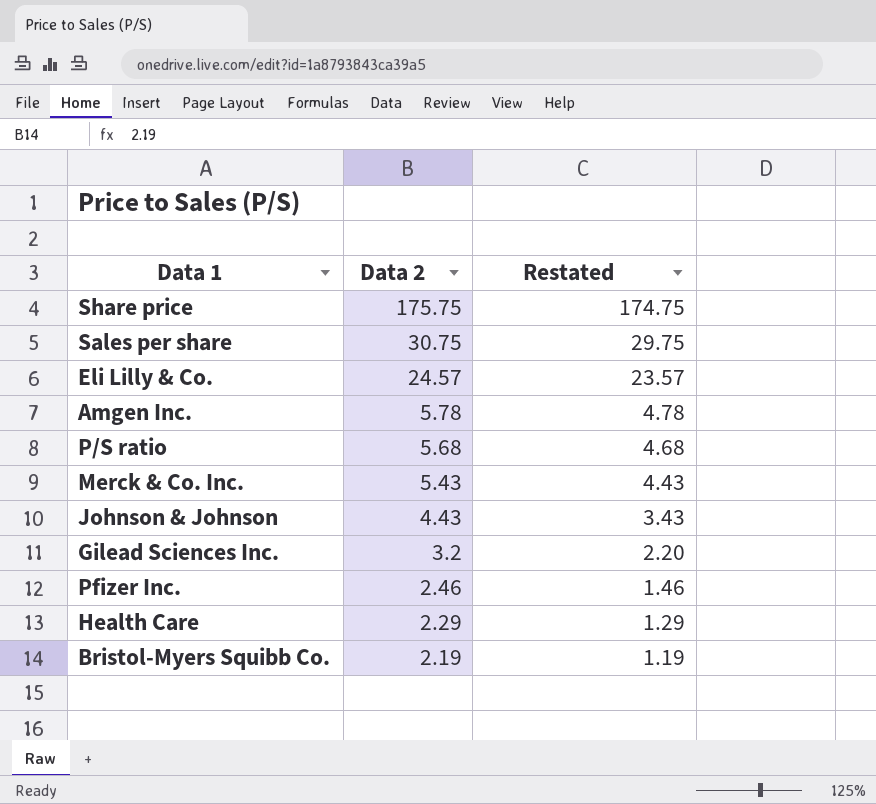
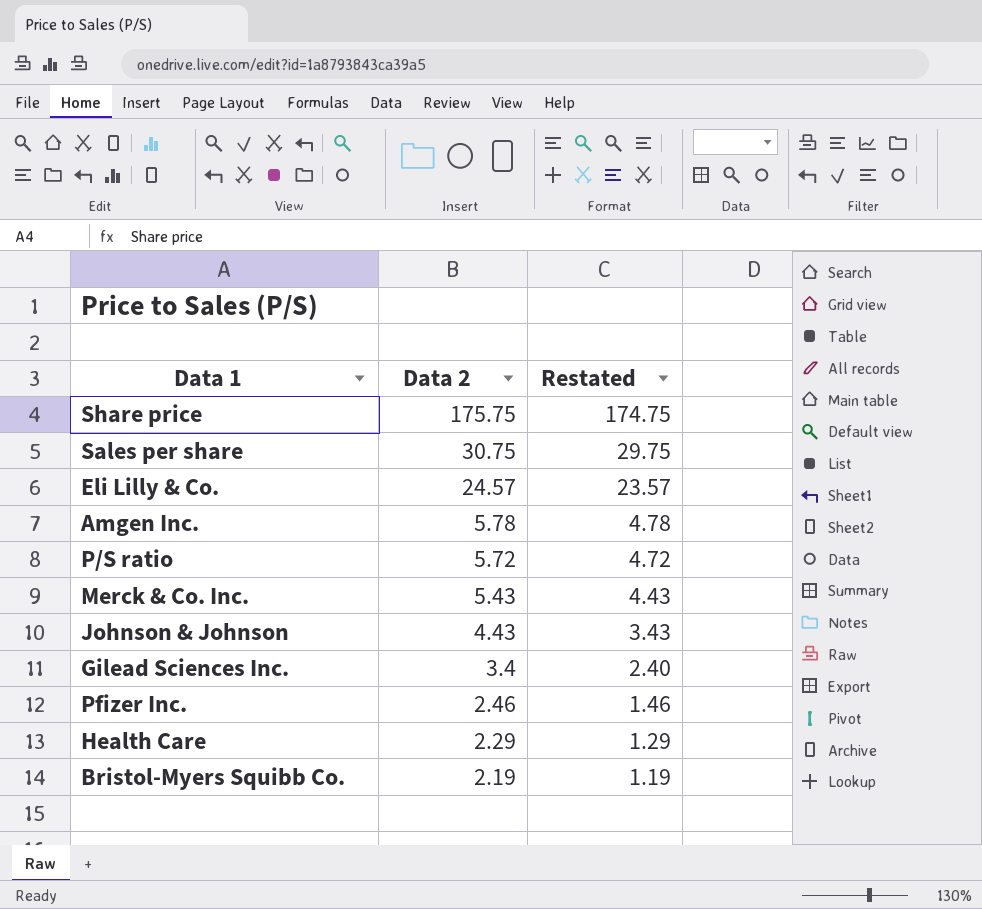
P/S ratio | Data 2: 5.68 -> 5.72
P/S ratio | Restated: 4.68 -> 4.72
Gilead Sciences Inc. | Data 2: 3.2 -> 3.4
Gilead Sciences Inc. | Restated: 2.20 -> 2.40

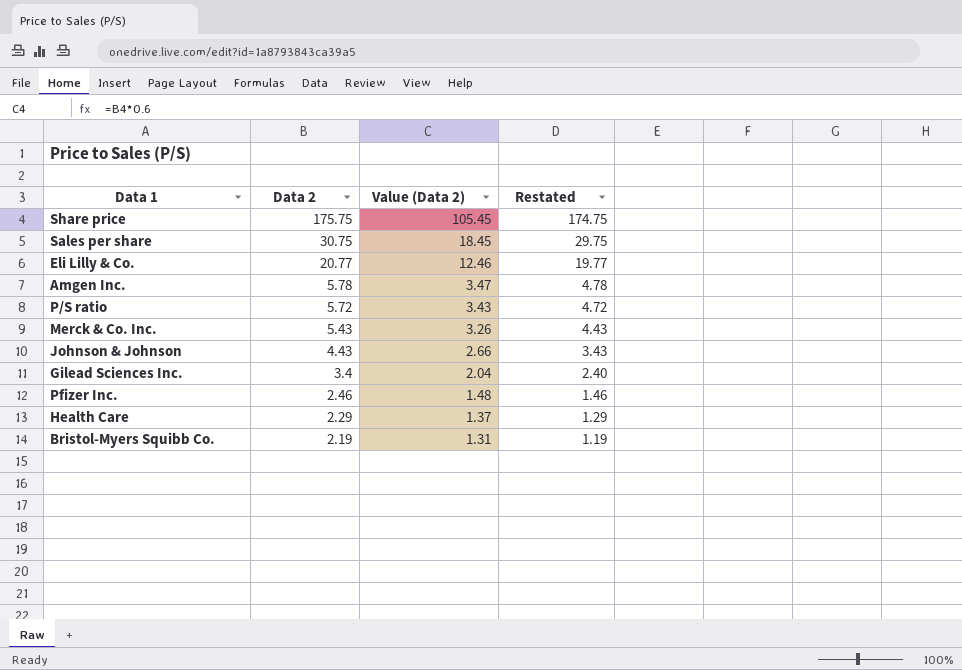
column Value (Data 2) | formula: none -> [Data 2] * 0.6
Eli Lilly & Co. | Data 2: 24.57 -> 20.77
Eli Lilly & Co. | Restated: 23.57 -> 19.77

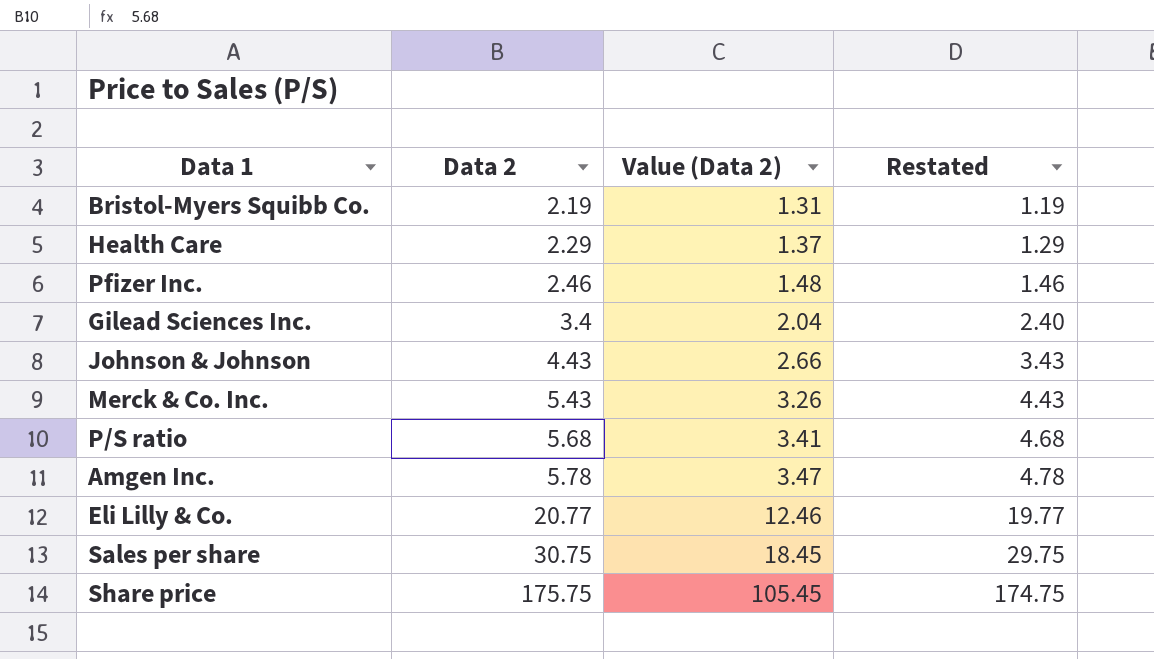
row order: Data 2 descending -> Data 2 ascending
P/S ratio | Data 2: 5.72 -> 5.68
P/S ratio | Value (Data 2): 3.43 -> 3.41
P/S ratio | Restated: 4.72 -> 4.68

